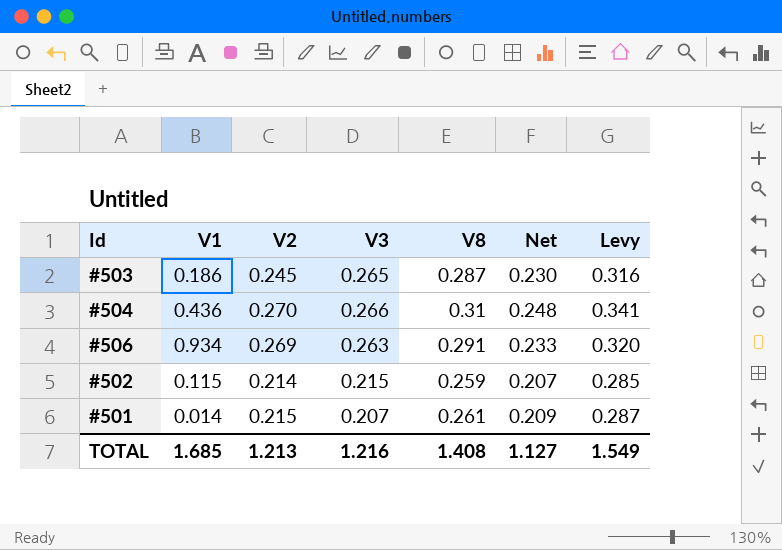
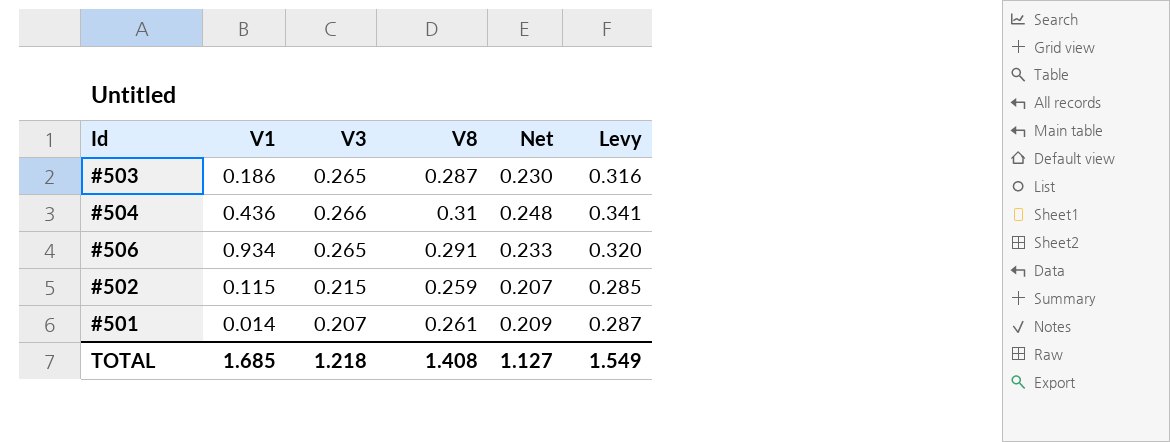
column V2 | position: 3 -> none
#506 | V3: 0.263 -> 0.265
TOTAL | V3: 1.216 -> 1.218

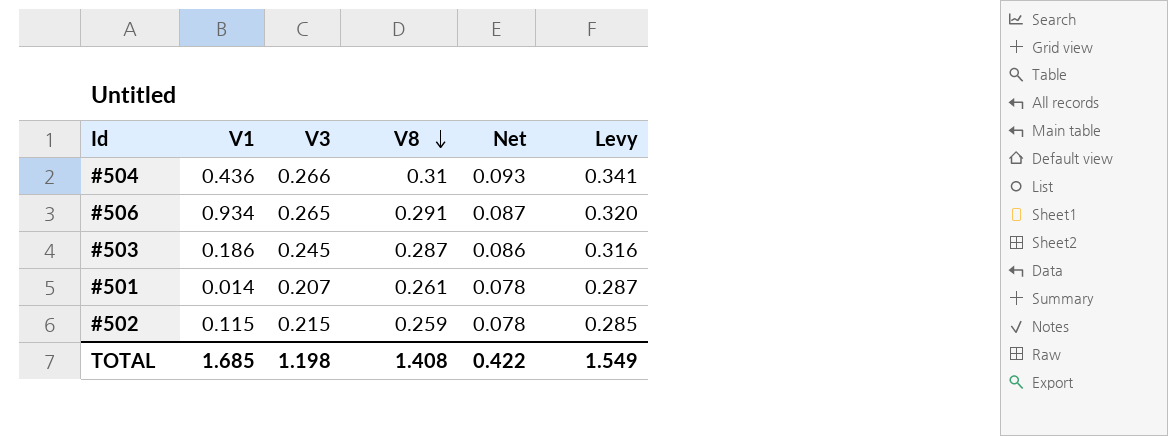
row order: none -> V8 descending
column Net | formula: [V8] * 0.8 -> [V8] * 0.3
#503 | V3: 0.265 -> 0.245
TOTAL | V3: 1.218 -> 1.198
TOTAL | Net: 1.127 -> 0.422

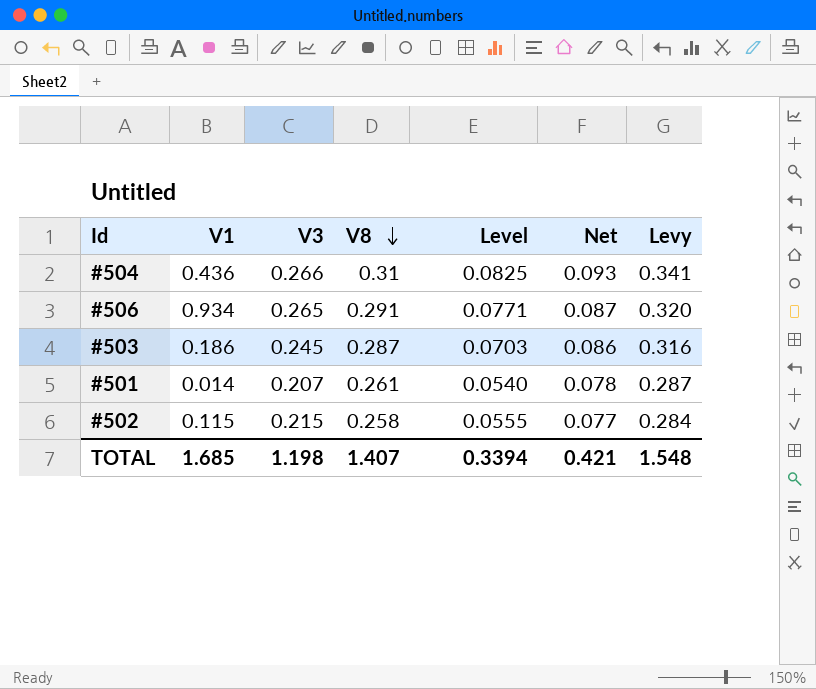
column Level | formula: none -> [V3] * [V8]
#502 | V8: 0.259 -> 0.258
#502 | Net: 0.078 -> 0.077
#502 | Levy: 0.285 -> 0.284
TOTAL | V8: 1.408 -> 1.407
TOTAL | Net: 0.422 -> 0.421
TOTAL | Levy: 1.549 -> 1.548

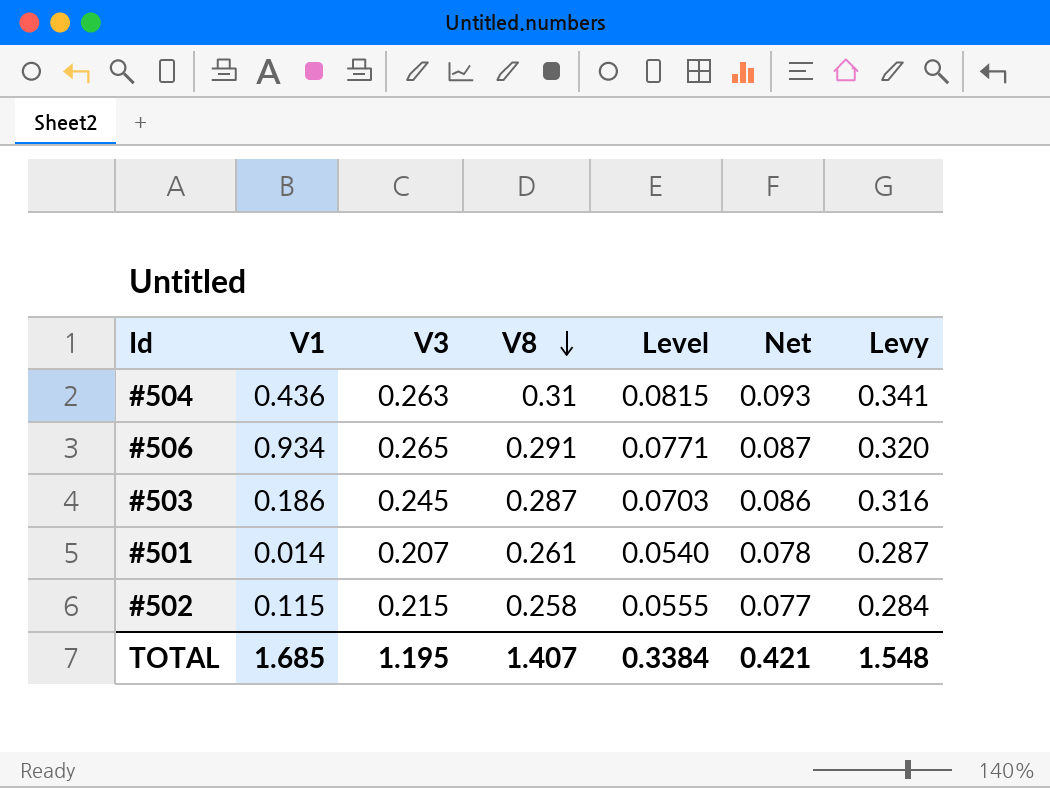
#504 | V3: 0.266 -> 0.263
#504 | Level: 0.0825 -> 0.0815
TOTAL | V3: 1.198 -> 1.195
TOTAL | Level: 0.3394 -> 0.3384

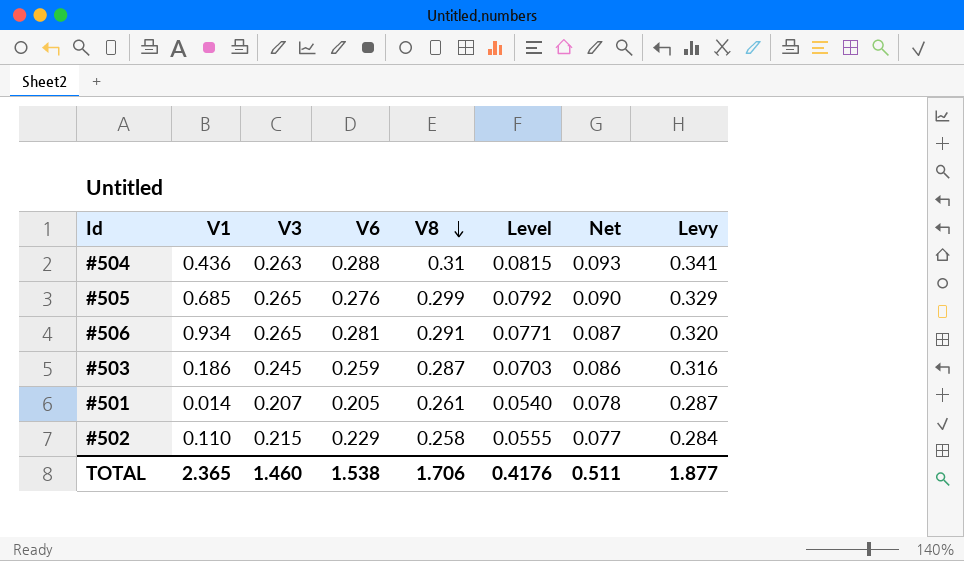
column V6 | position: none -> 4
row #505: none -> 0.685 | 0.265 | 0.276 | 0.299 | 0.0792 | 0.090 | 0.329
#502 | V1: 0.115 -> 0.110
TOTAL | V1: 1.685 -> 2.365
TOTAL | V3: 1.195 -> 1.460
TOTAL | V8: 1.407 -> 1.706
TOTAL | Level: 0.3384 -> 0.4176
TOTAL | Net: 0.421 -> 0.511
TOTAL | Levy: 1.548 -> 1.877

